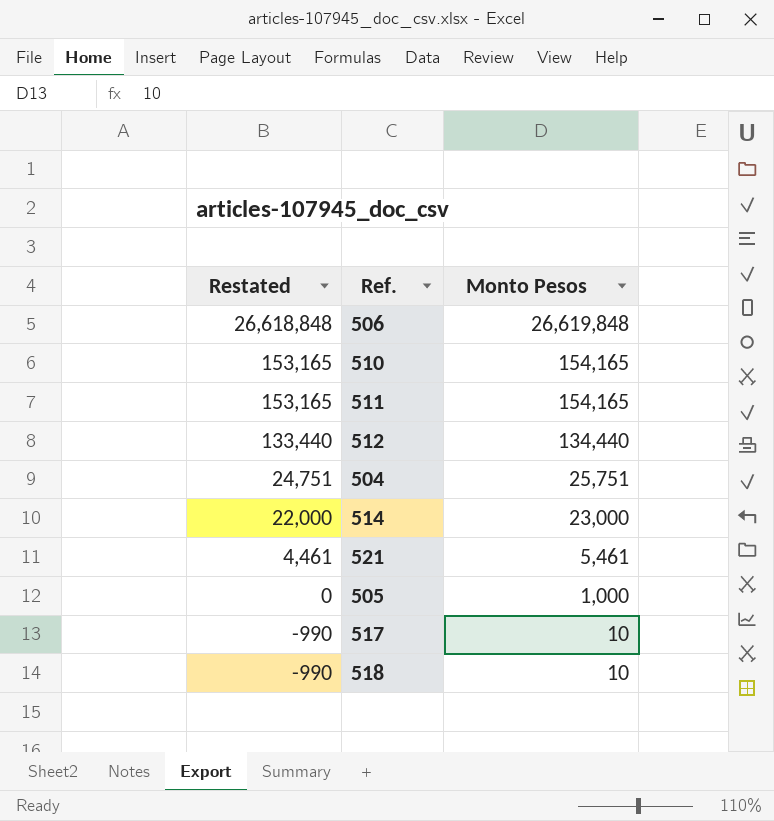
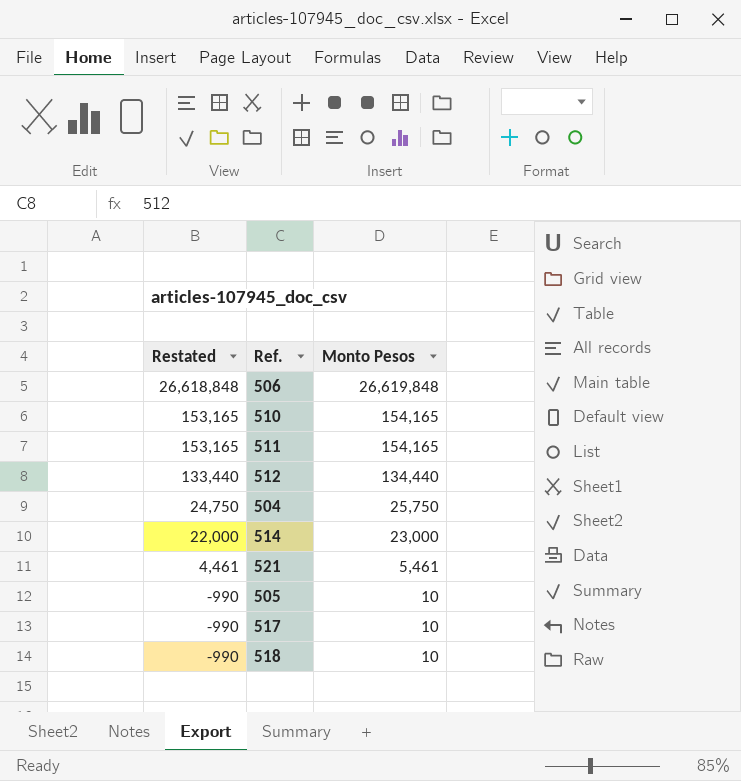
504 | Restated: 24,751 -> 24,750
504 | Monto Pesos: 25,751 -> 25,750
505 | Restated: 0 -> -990
505 | Monto Pesos: 1,000 -> 10

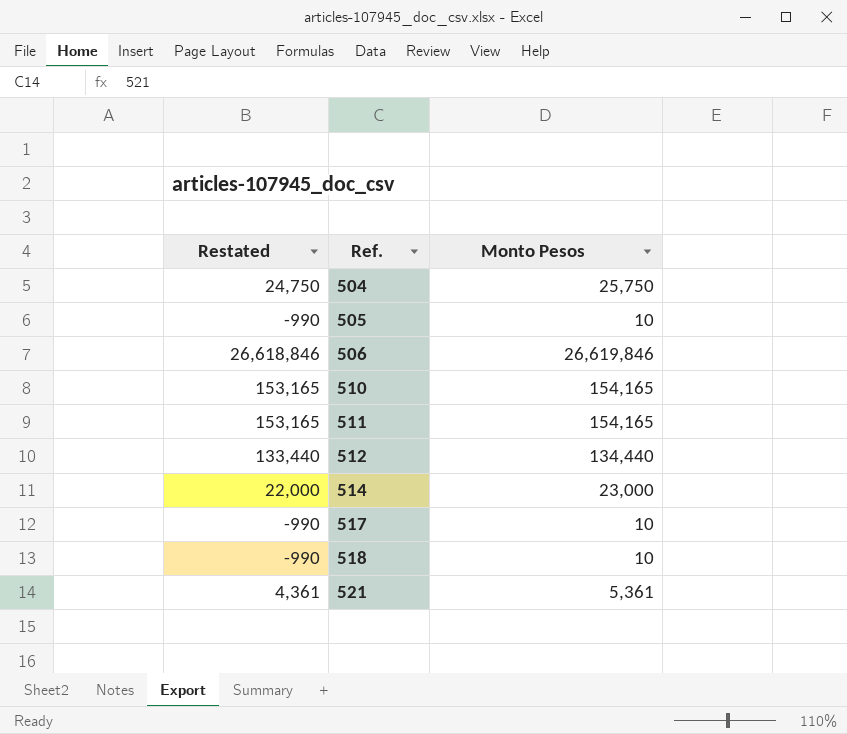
row order: Restated descending -> Ref. ascending
506 | Restated: 26,618,848 -> 26,618,846
506 | Monto Pesos: 26,619,848 -> 26,619,846
521 | Restated: 4,461 -> 4,361
521 | Monto Pesos: 5,461 -> 5,361

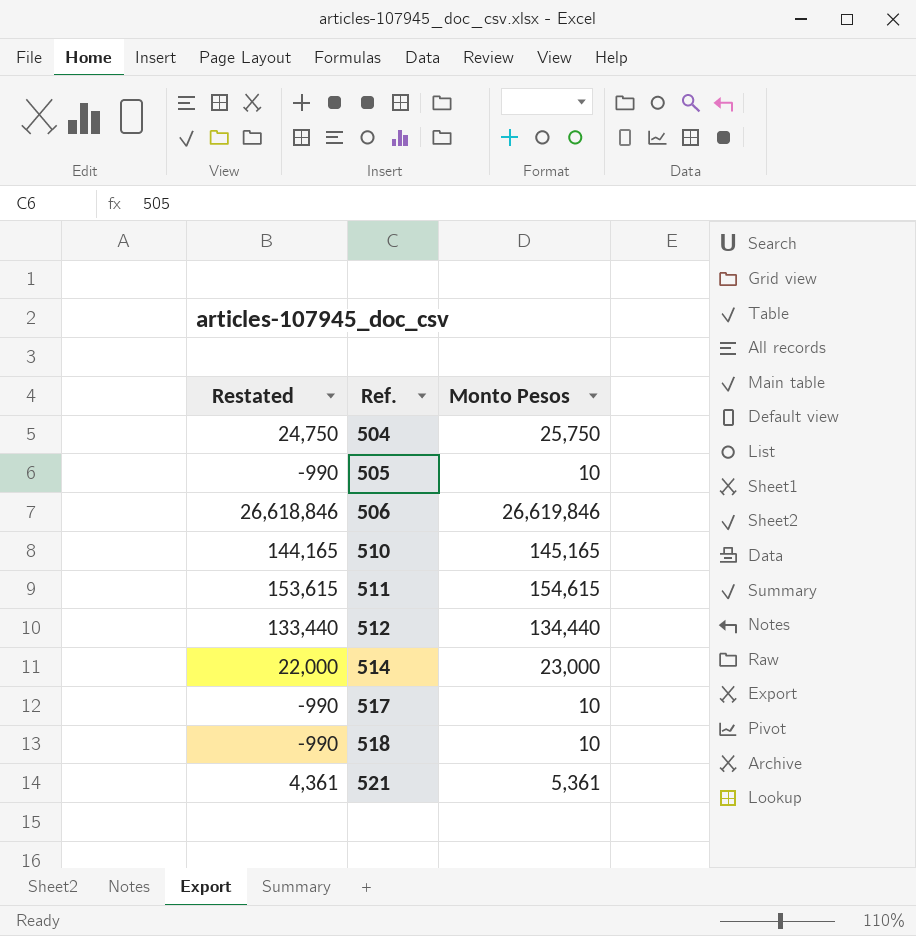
510 | Restated: 153,165 -> 144,165
510 | Monto Pesos: 154,165 -> 145,165
511 | Restated: 153,165 -> 153,615
511 | Monto Pesos: 154,165 -> 154,615

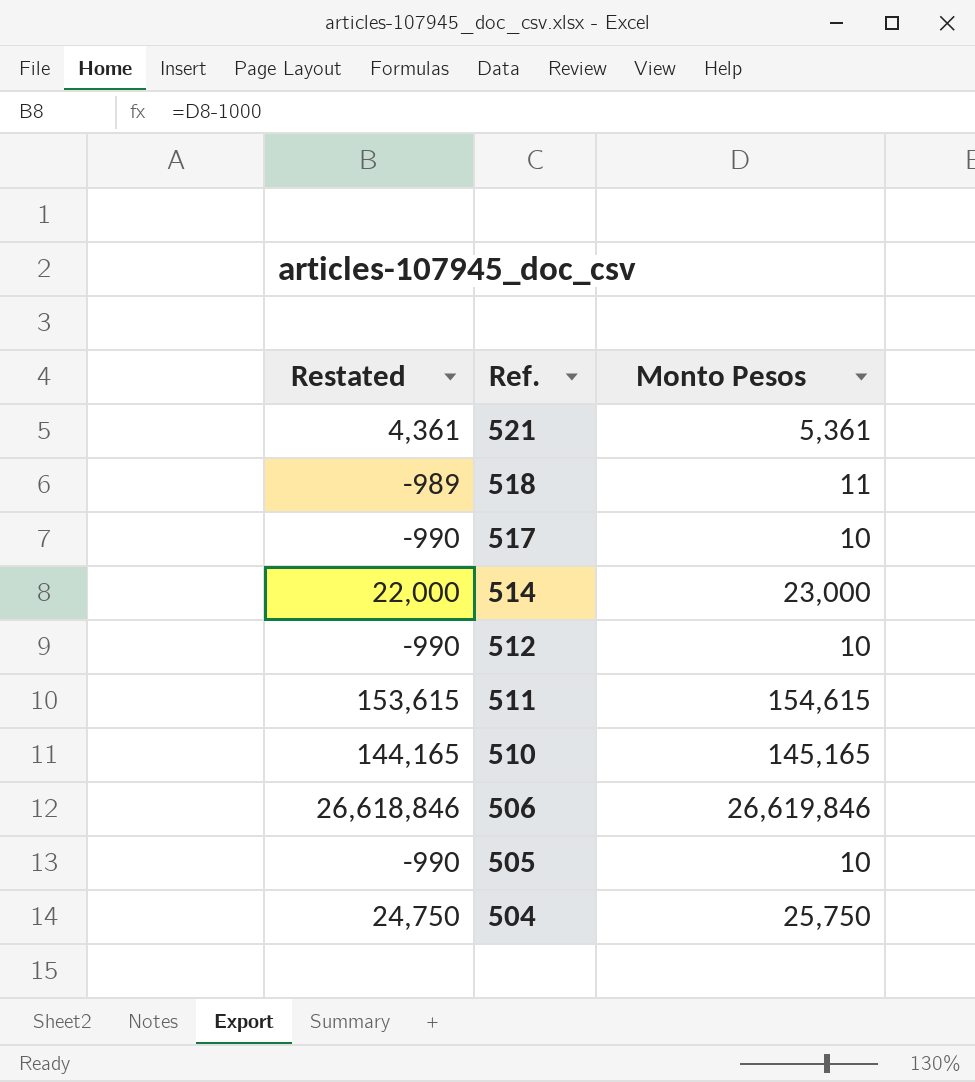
row order: Ref. ascending -> Ref. descending
518 | Restated: -990 -> -989
518 | Monto Pesos: 10 -> 11
512 | Restated: 133,440 -> -990
512 | Monto Pesos: 134,440 -> 10

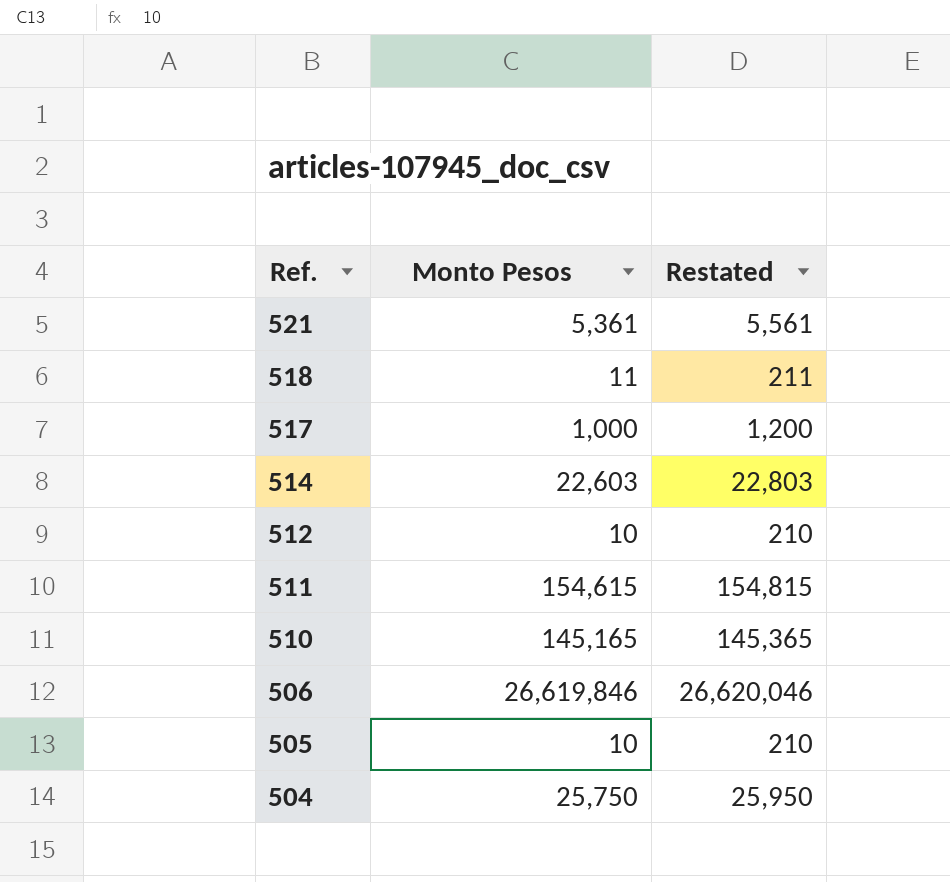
column Restated | formula: [Monto Pesos] - 1000 -> [Monto Pesos] + 200
column Restated | position: 1 -> 3
517 | Monto Pesos: 10 -> 1,000
514 | Monto Pesos: 23,000 -> 22,603

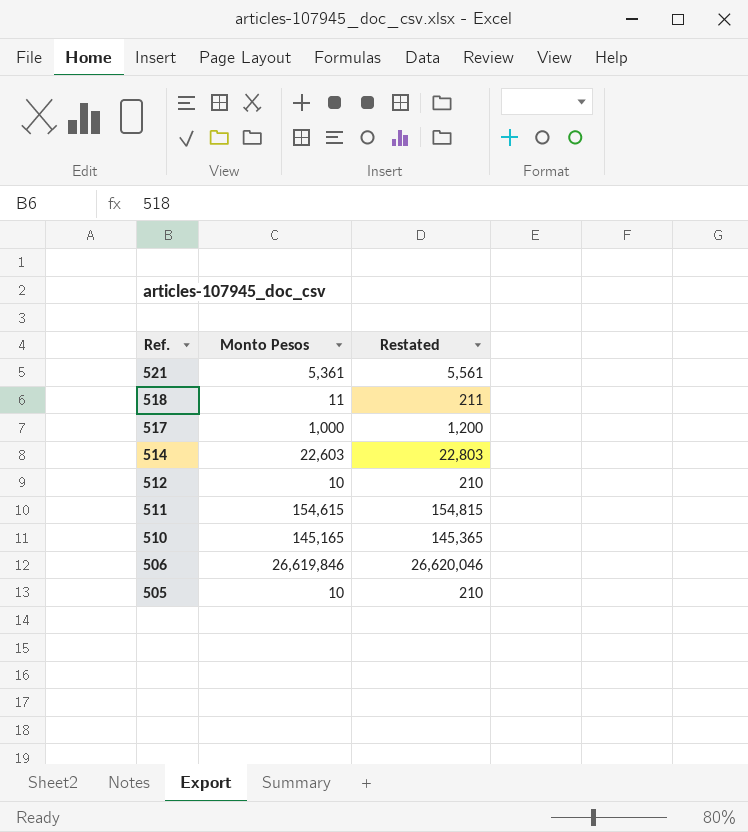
row 504: 25,750 | 25,950 -> none

